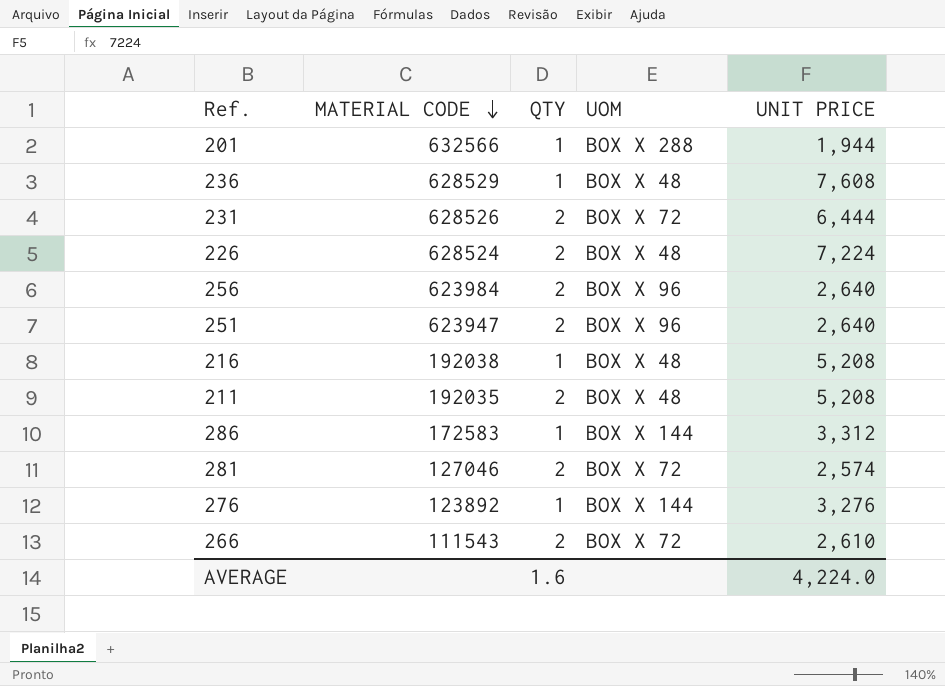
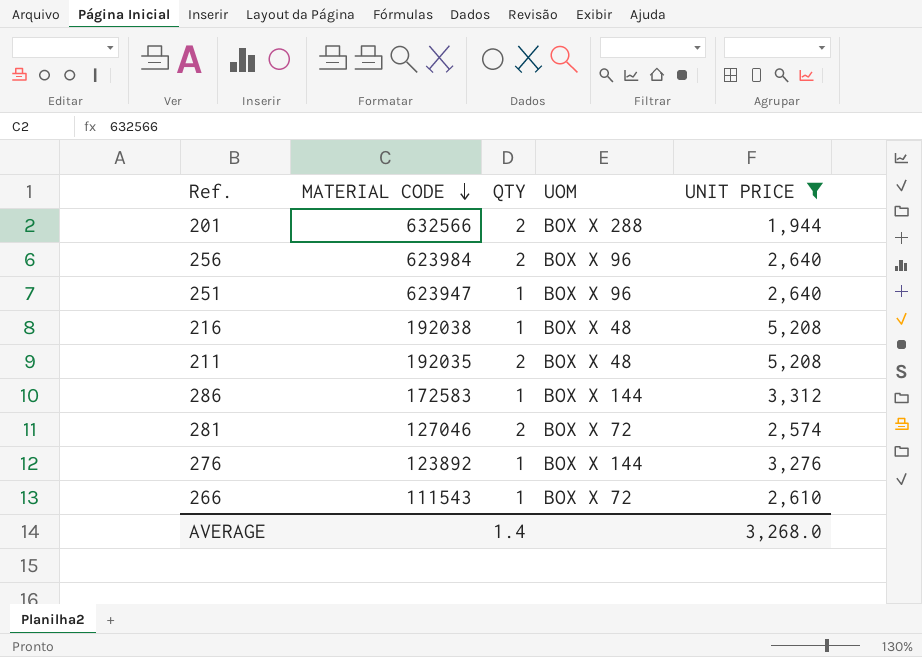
filter: none -> UNIT PRICE <= 5,208
201 | QTY: 1 -> 2
251 | QTY: 2 -> 1
266 | QTY: 2 -> 1
AVERAGE | QTY: 1.6 -> 1.4
AVERAGE | UNIT PRICE: 4,224.0 -> 3,268.0

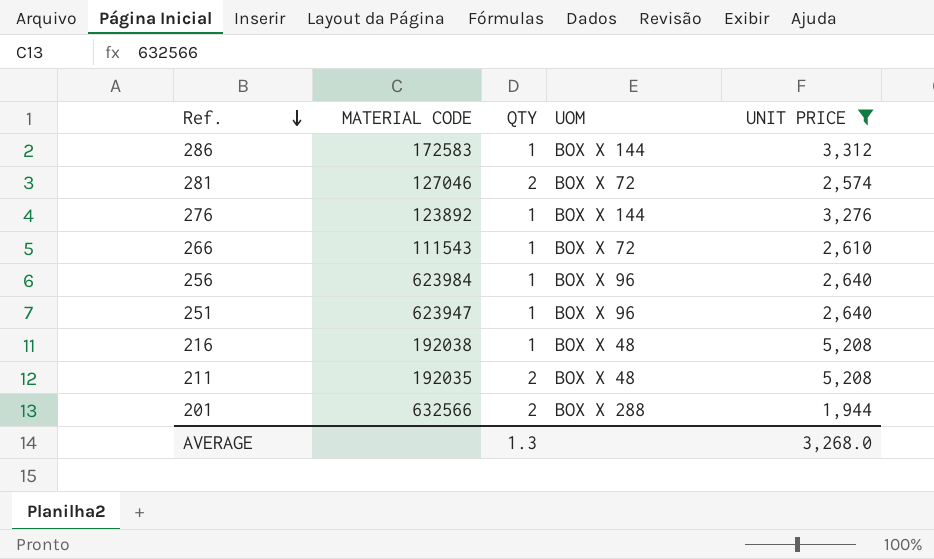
row order: MATERIAL CODE descending -> Ref. descending
256 | QTY: 2 -> 1
AVERAGE | QTY: 1.4 -> 1.3

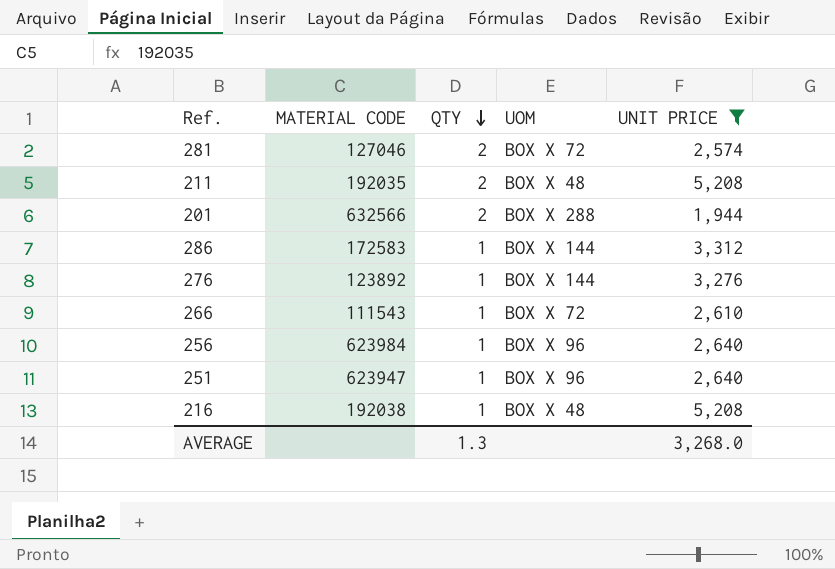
row order: Ref. descending -> QTY descending

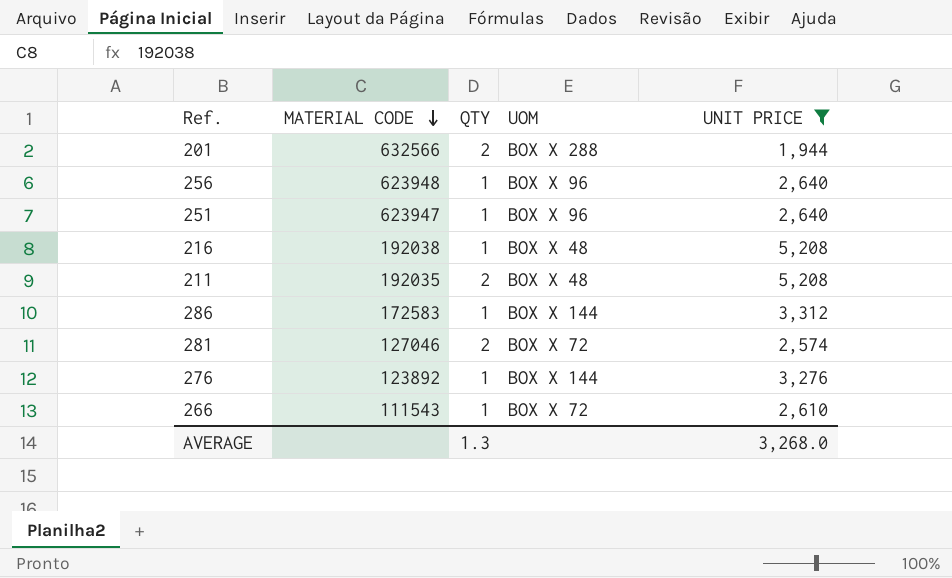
row order: QTY descending -> MATERIAL CODE descending
256 | MATERIAL CODE: 623984 -> 623948

